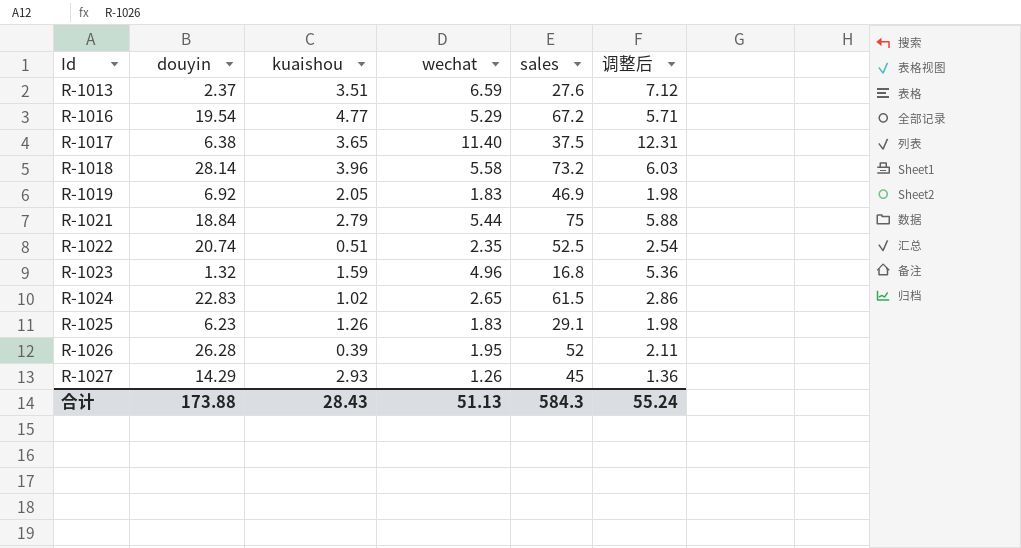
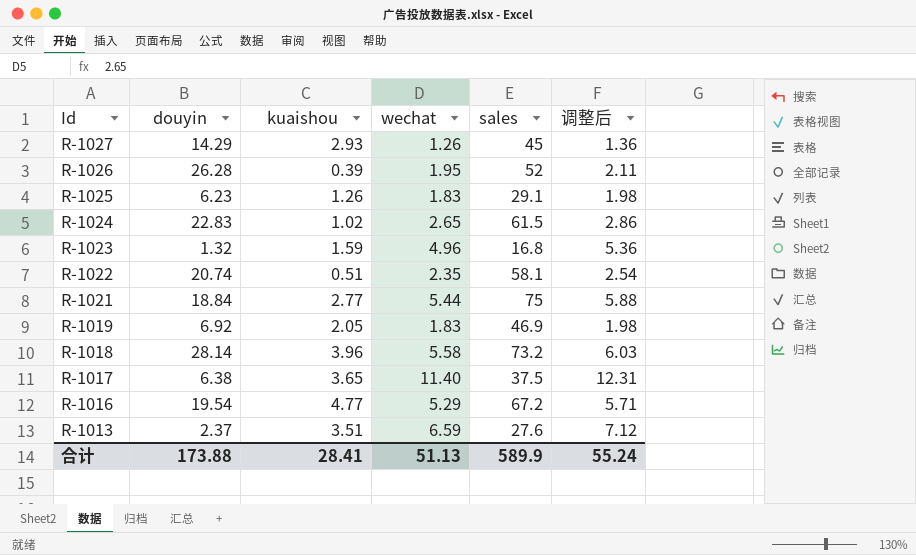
row order: Id ascending -> Id descending
R-1022 | sales: 52.5 -> 58.1
R-1021 | kuaishou: 2.79 -> 2.77
合计 | kuaishou: 28.43 -> 28.41
合计 | sales: 584.3 -> 589.9

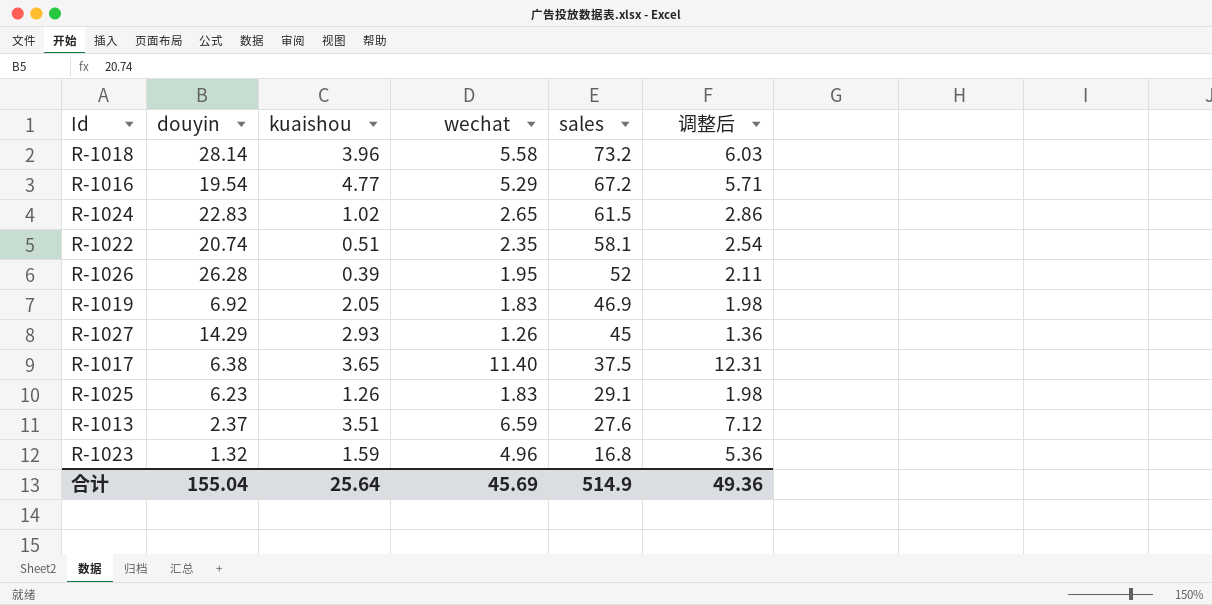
row order: Id descending -> sales descending
row R-1021: 18.84 | 2.77 | 5.44 | 75 | 5.88 -> none
合计 | douyin: 173.88 -> 155.04
合计 | kuaishou: 28.41 -> 25.64
合计 | wechat: 51.13 -> 45.69
合计 | sales: 589.9 -> 514.9
合计 | 调整后: 55.24 -> 49.36

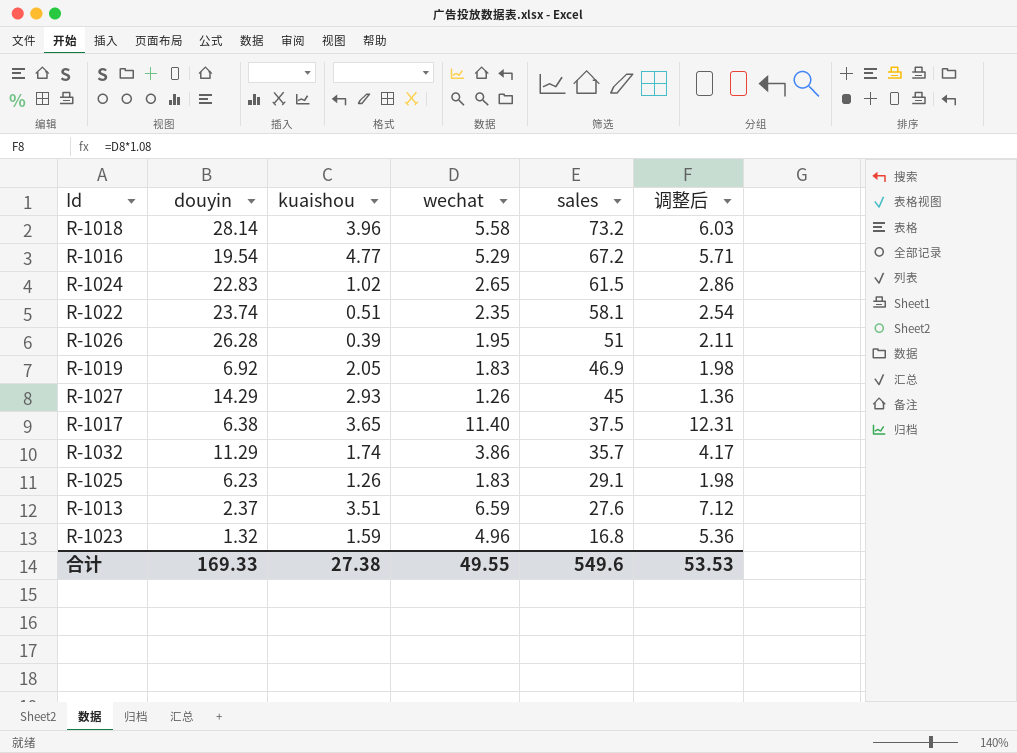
R-1022 | douyin: 20.74 -> 23.74
R-1026 | sales: 52 -> 51
row R-1032: none -> 11.29 | 1.74 | 3.86 | 35.7 | 4.17
合计 | douyin: 155.04 -> 169.33
合计 | kuaishou: 25.64 -> 27.38
合计 | wechat: 45.69 -> 49.55
合计 | sales: 514.9 -> 549.6
合计 | 调整后: 49.36 -> 53.53

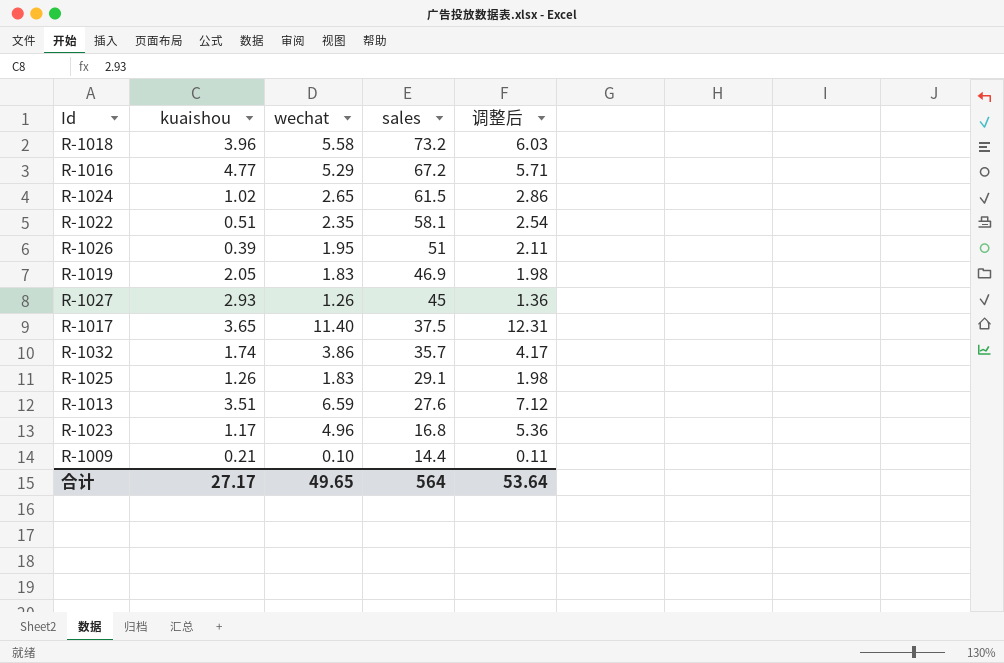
column douyin | position: 2 -> none
R-1023 | kuaishou: 1.59 -> 1.17
row R-1009: none -> 0.21 | 0.10 | 14.4 | 0.11
合计 | kuaishou: 27.38 -> 27.17
合计 | wechat: 49.55 -> 49.65
合计 | sales: 549.6 -> 564
合计 | 调整后: 53.53 -> 53.64

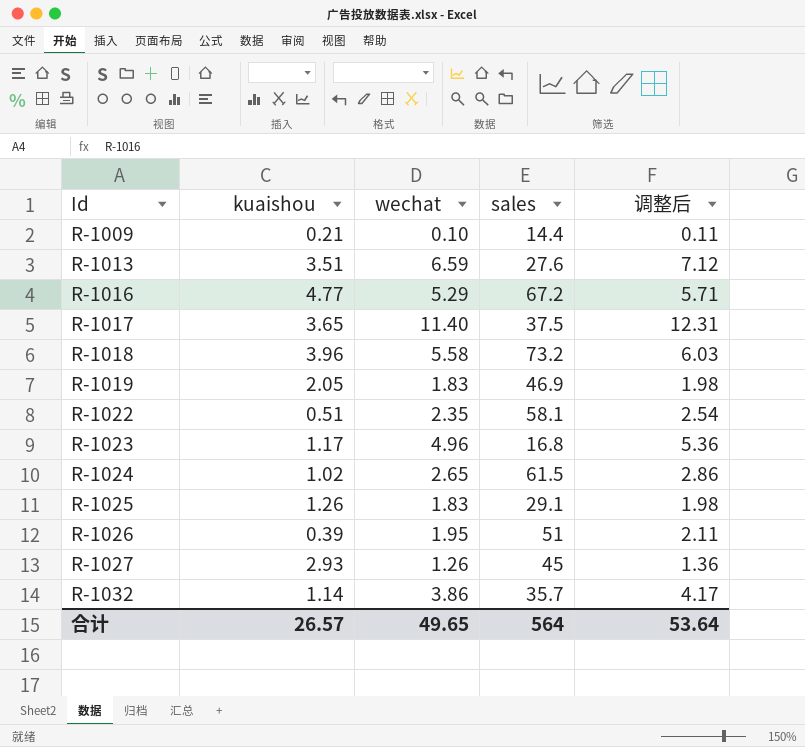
row order: sales descending -> Id ascending
R-1032 | kuaishou: 1.74 -> 1.14
合计 | kuaishou: 27.17 -> 26.57

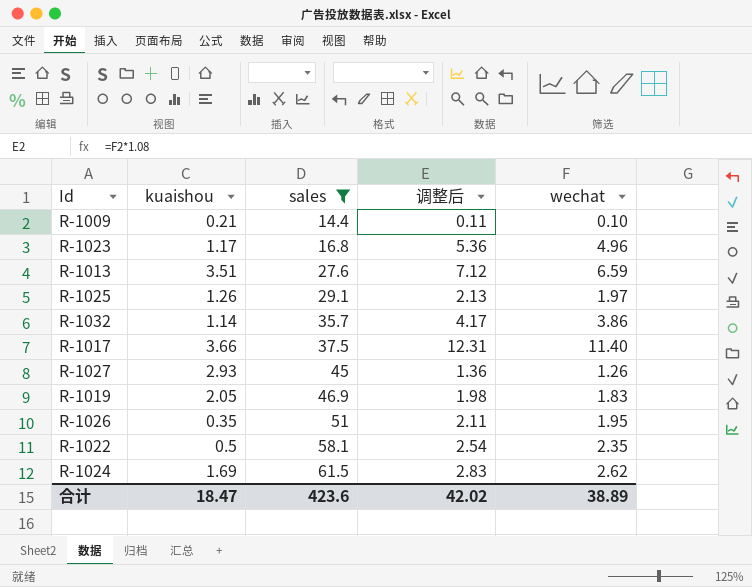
filter: none -> sales <= 61.5
row order: Id ascending -> sales ascending
column wechat | position: 3 -> 5
R-1025 | 调整后: 1.98 -> 2.13
R-1025 | wechat: 1.83 -> 1.97
R-1017 | kuaishou: 3.65 -> 3.66
R-1026 | kuaishou: 0.39 -> 0.35
R-1022 | kuaishou: 0.51 -> 0.5
R-1024 | kuaishou: 1.02 -> 1.69
R-1024 | 调整后: 2.86 -> 2.83
R-1024 | wechat: 2.65 -> 2.62
合计 | kuaishou: 26.57 -> 18.47
合计 | sales: 564 -> 423.6
合计 | 调整后: 53.64 -> 42.02
合计 | wechat: 49.65 -> 38.89

